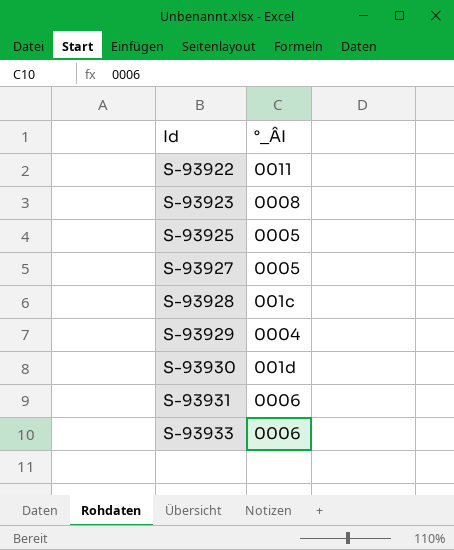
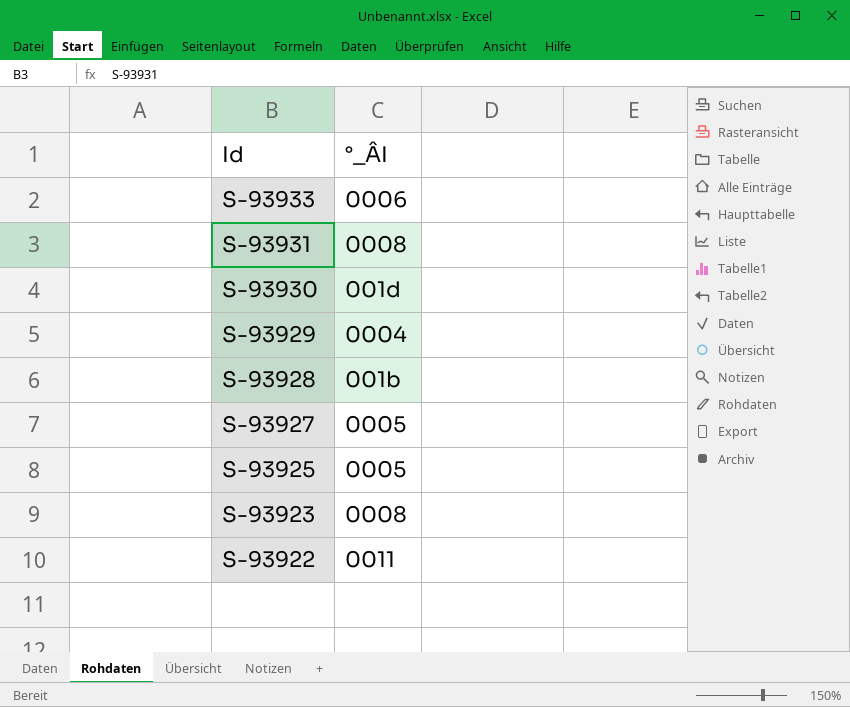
row order: Id ascending -> Id descending
S-93931 | °_ÂI: 0006 -> 0008
S-93928 | °_ÂI: 001c -> 001b

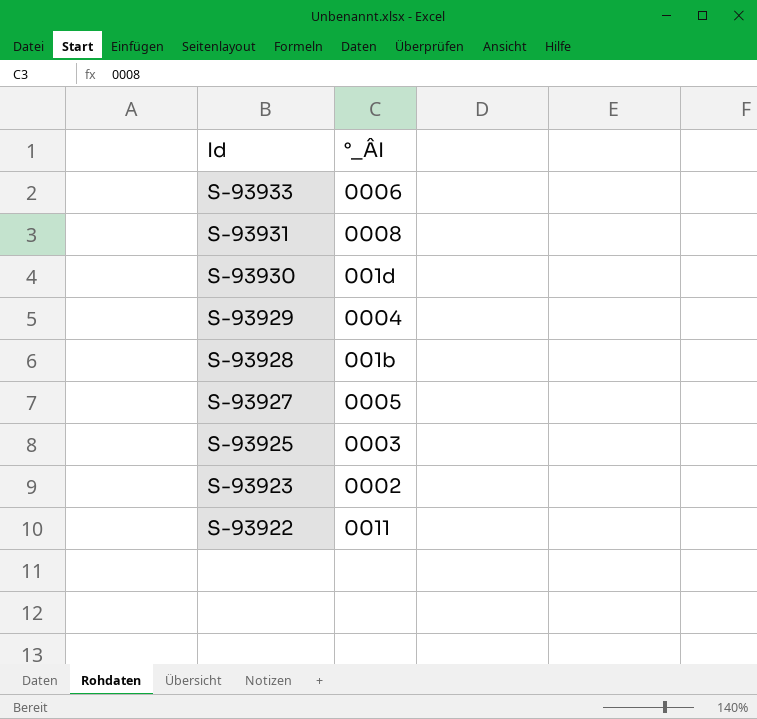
S-93925 | °_ÂI: 0005 -> 0003
S-93923 | °_ÂI: 0008 -> 0002

